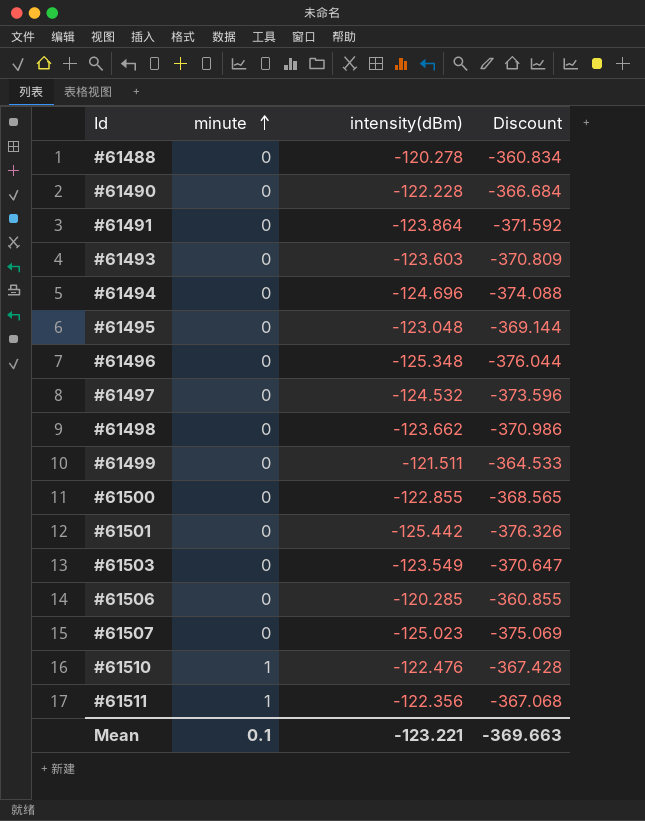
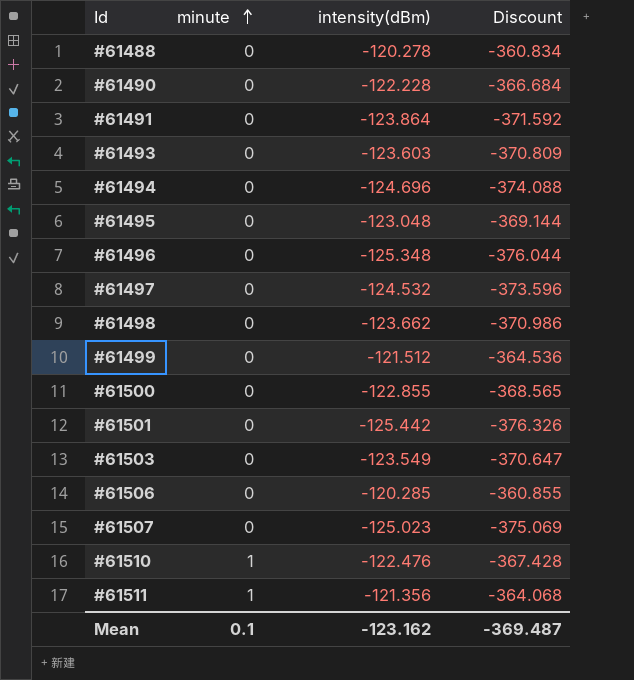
#61499 | intensity(dBm): -121.511 -> -121.512
#61499 | Discount: -364.533 -> -364.536
#61511 | intensity(dBm): -122.356 -> -121.356
#61511 | Discount: -367.068 -> -364.068
Mean | intensity(dBm): -123.221 -> -123.162
Mean | Discount: -369.663 -> -369.487

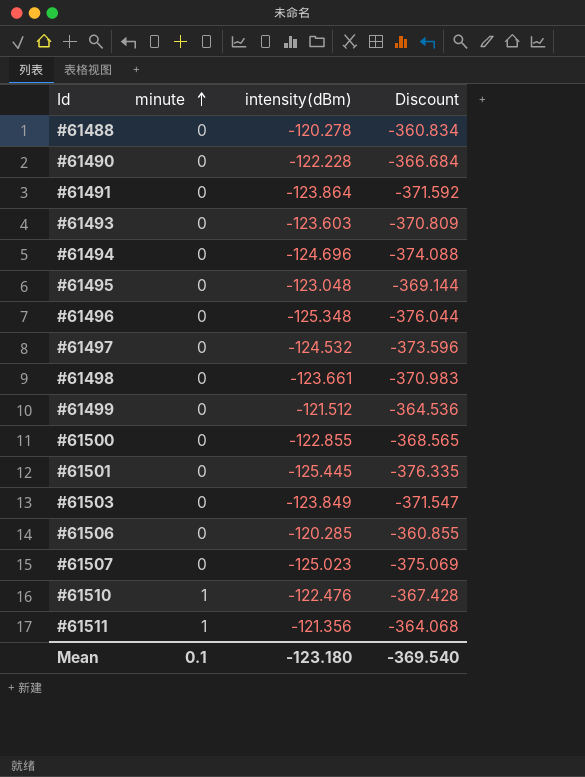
#61498 | intensity(dBm): -123.662 -> -123.661
#61498 | Discount: -370.986 -> -370.983
#61501 | intensity(dBm): -125.442 -> -125.445
#61501 | Discount: -376.326 -> -376.335
#61503 | intensity(dBm): -123.549 -> -123.849
#61503 | Discount: -370.647 -> -371.547
Mean | intensity(dBm): -123.162 -> -123.180
Mean | Discount: -369.487 -> -369.540

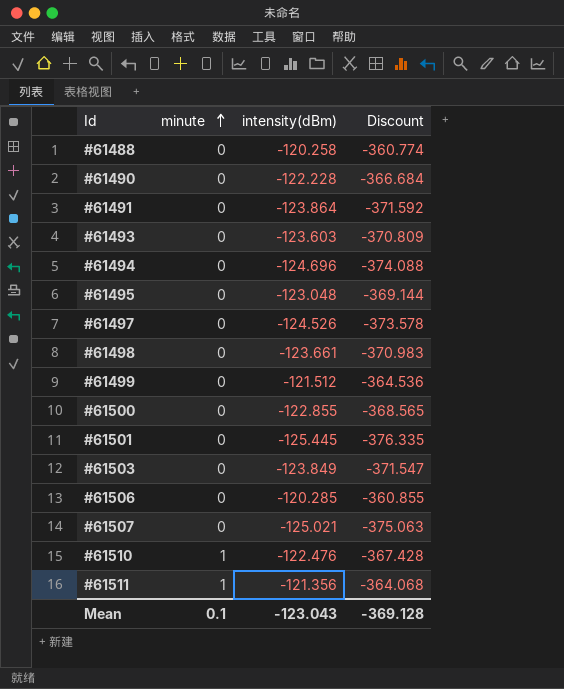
row #61496: 0 | -125.348 | -376.044 -> none
#61488 | intensity(dBm): -120.278 -> -120.258
#61488 | Discount: -360.834 -> -360.774
#61497 | intensity(dBm): -124.532 -> -124.526
#61497 | Discount: -373.596 -> -373.578
#61507 | intensity(dBm): -125.023 -> -125.021
#61507 | Discount: -375.069 -> -375.063
Mean | intensity(dBm): -123.180 -> -123.043
Mean | Discount: -369.540 -> -369.128

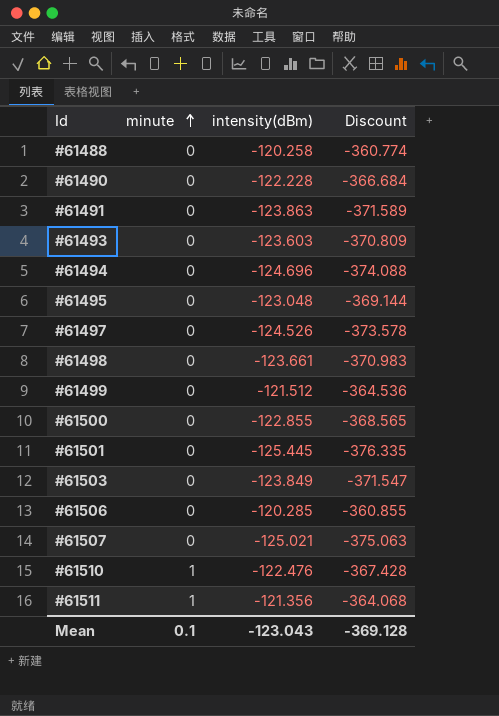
#61491 | intensity(dBm): -123.864 -> -123.863
#61491 | Discount: -371.592 -> -371.589

